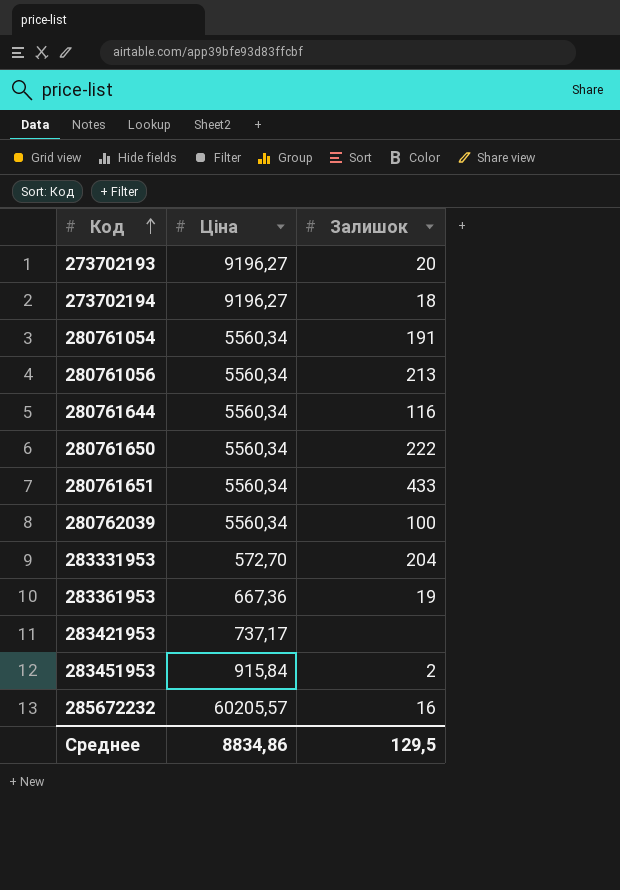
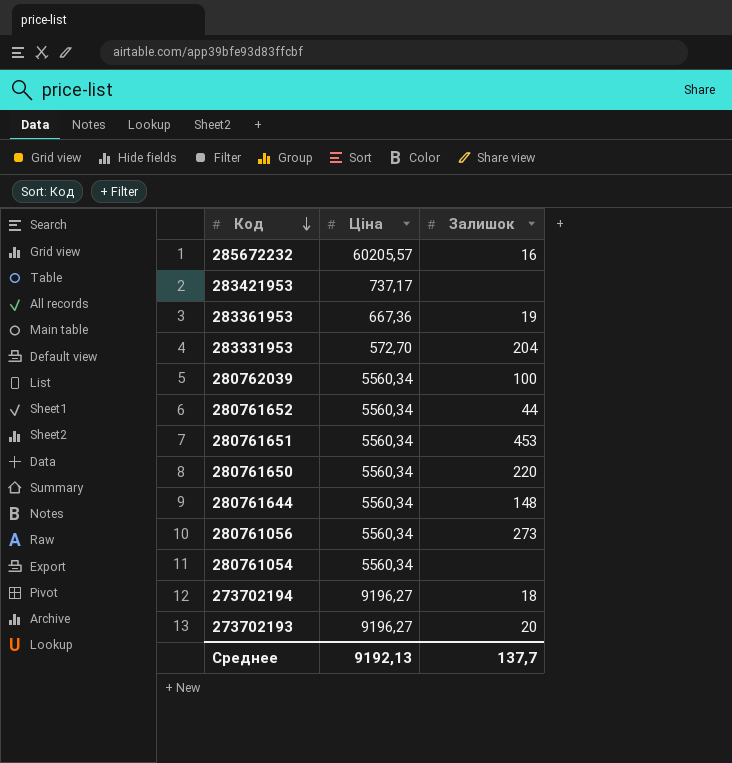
row order: Код ascending -> Код descending
row 283451953: 915,84 | 2 -> none
row 280761652: none -> 5560,34 | 44
280761651 | Залишок: 433 -> 453
280761650 | Залишок: 222 -> 220
280761644 | Залишок: 116 -> 148
280761056 | Залишок: 213 -> 273
280761054 | Залишок: 191 -> none
Среднее | Ціна: 8834,86 -> 9192,13
Среднее | Залишок: 129,5 -> 137,7

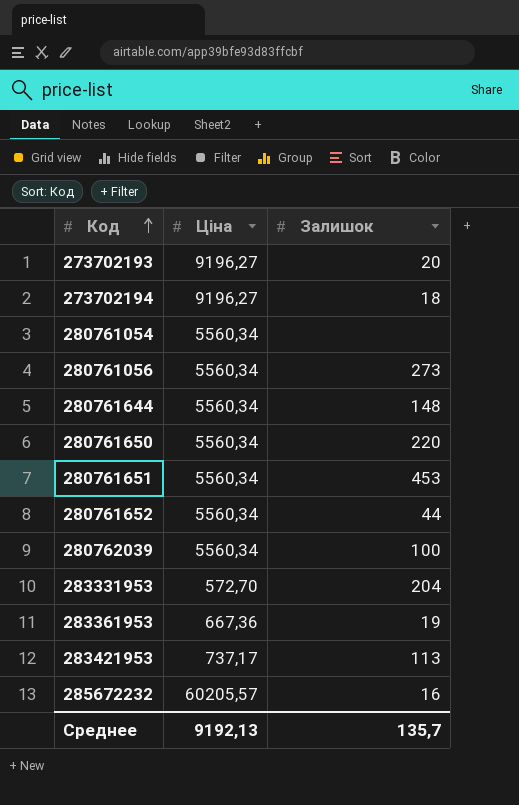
row order: Код descending -> Код ascending
283421953 | Залишок: none -> 113
Среднее | Залишок: 137,7 -> 135,7

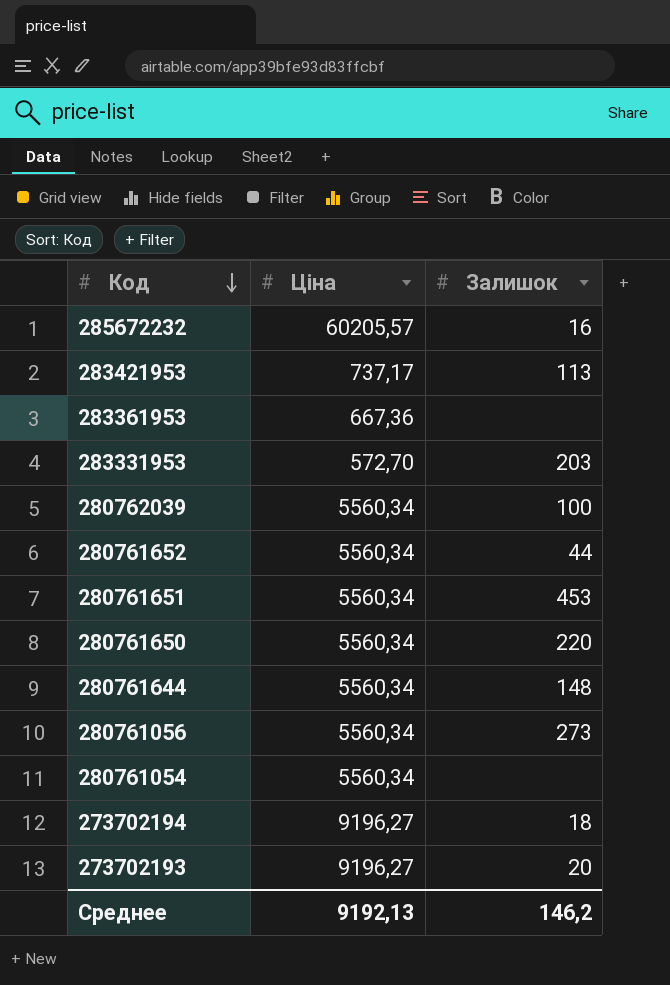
row order: Код ascending -> Код descending
283361953 | Залишок: 19 -> none
283331953 | Залишок: 204 -> 203
Среднее | Залишок: 135,7 -> 146,2

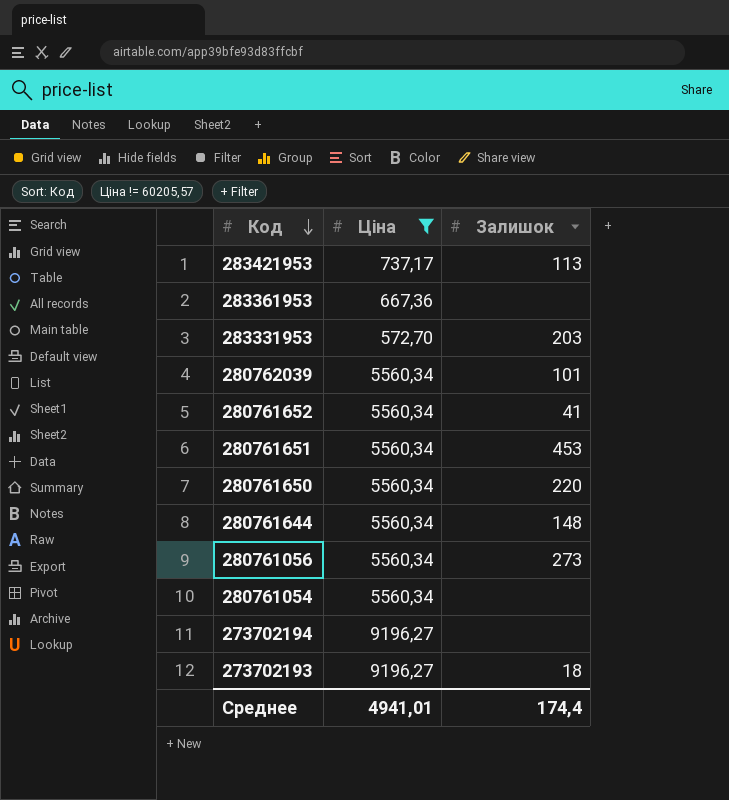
filter: none -> Ціна != 60205,57
280762039 | Залишок: 100 -> 101
280761652 | Залишок: 44 -> 41
273702194 | Залишок: 18 -> none
273702193 | Залишок: 20 -> 18
Среднее | Ціна: 9192,13 -> 4941,01
Среднее | Залишок: 146,2 -> 174,4

